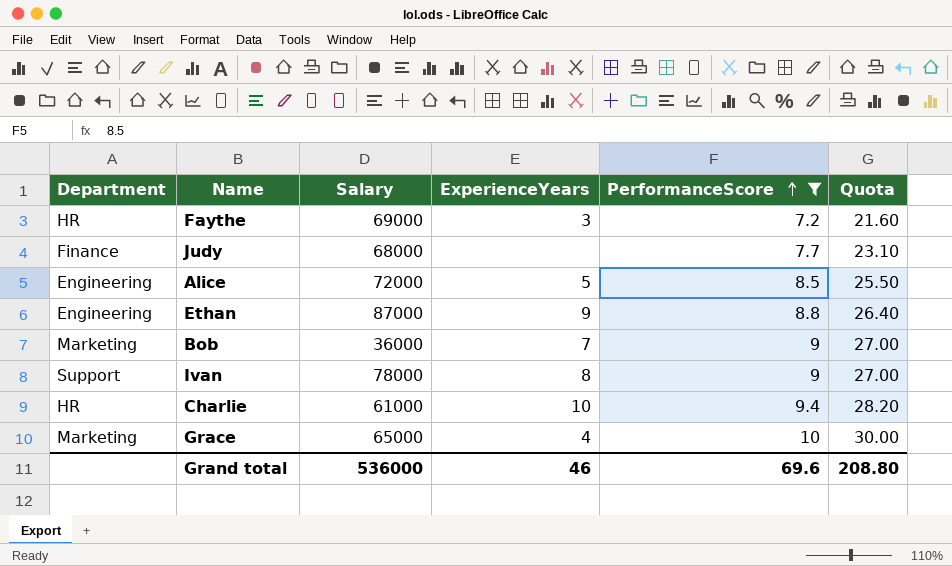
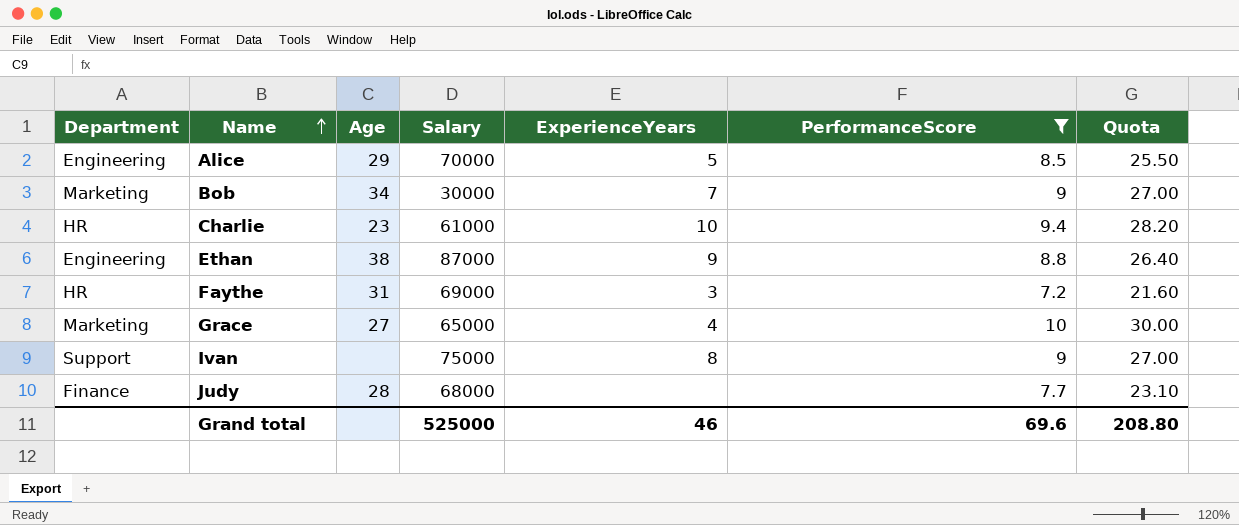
row order: PerformanceScore ascending -> Name ascending
column Age | position: none -> 3
Alice | Salary: 72000 -> 70000
Bob | Salary: 36000 -> 30000
Ivan | Salary: 78000 -> 75000
Grand total | Salary: 536000 -> 525000

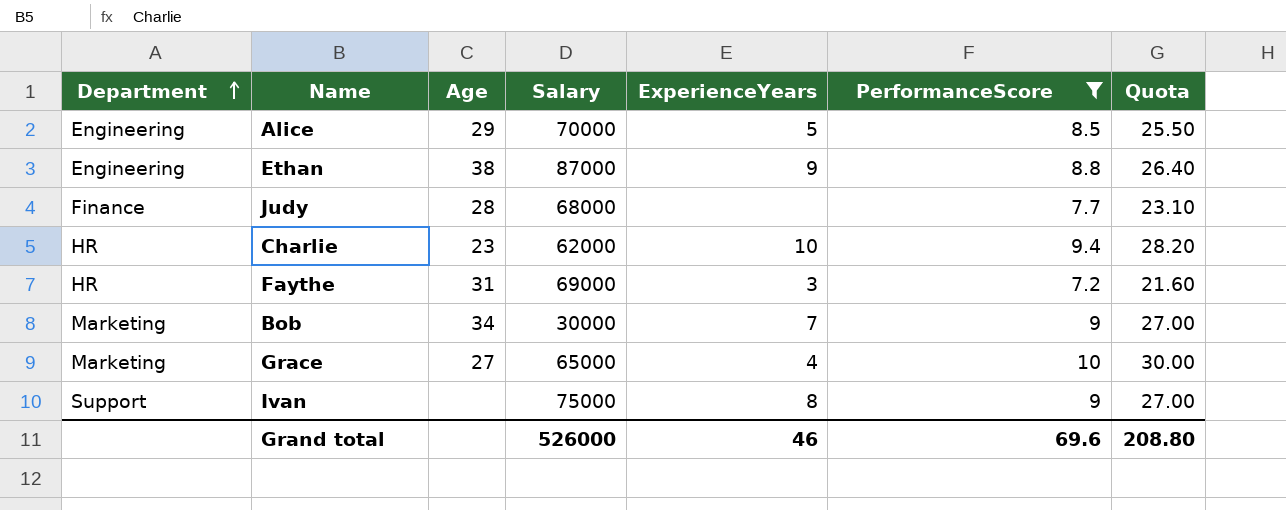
row order: Name ascending -> Department ascending
Charlie | Salary: 61000 -> 62000
Grand total | Salary: 525000 -> 526000

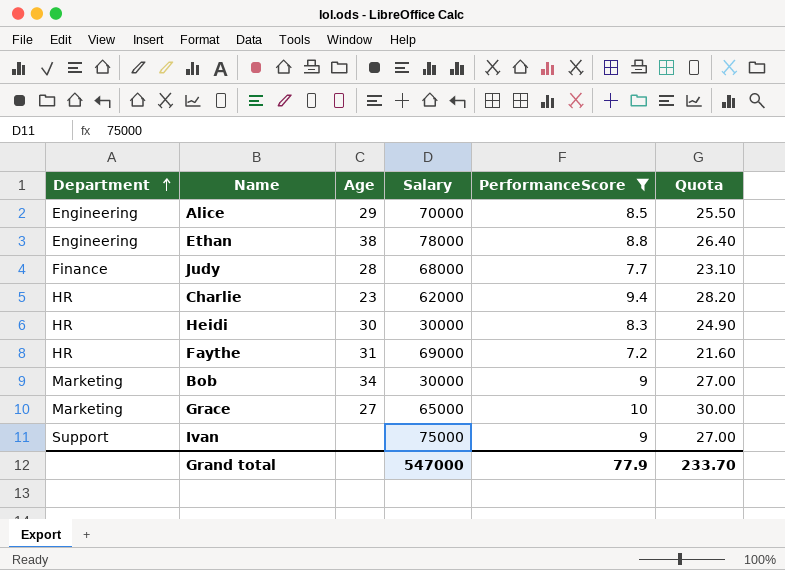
column ExperienceYears | position: 5 -> none
Ethan | Salary: 87000 -> 78000
row Heidi: none -> HR | 30 | 30000 | 8.3 | 24.90
Grand total | Salary: 526000 -> 547000
Grand total | PerformanceScore: 69.6 -> 77.9
Grand total | Quota: 208.80 -> 233.70

